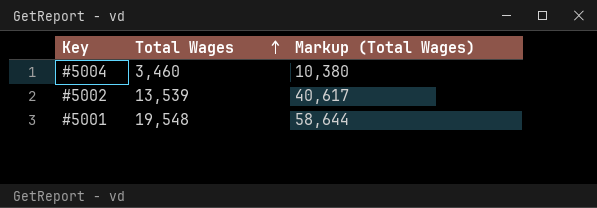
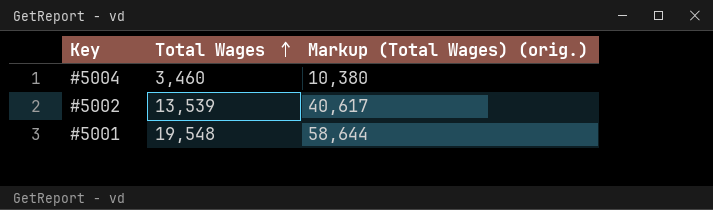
column name: Markup (Total Wages) -> Markup (Total Wages) (orig.)

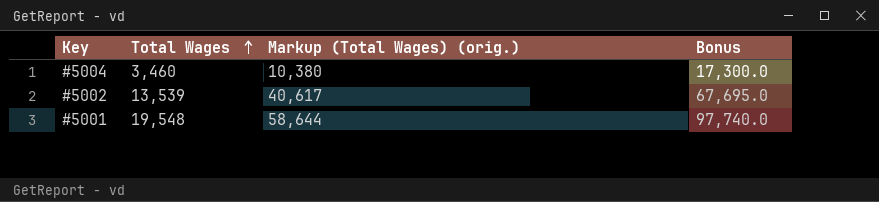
column Bonus | formula: none -> [Total Wages] * 5

